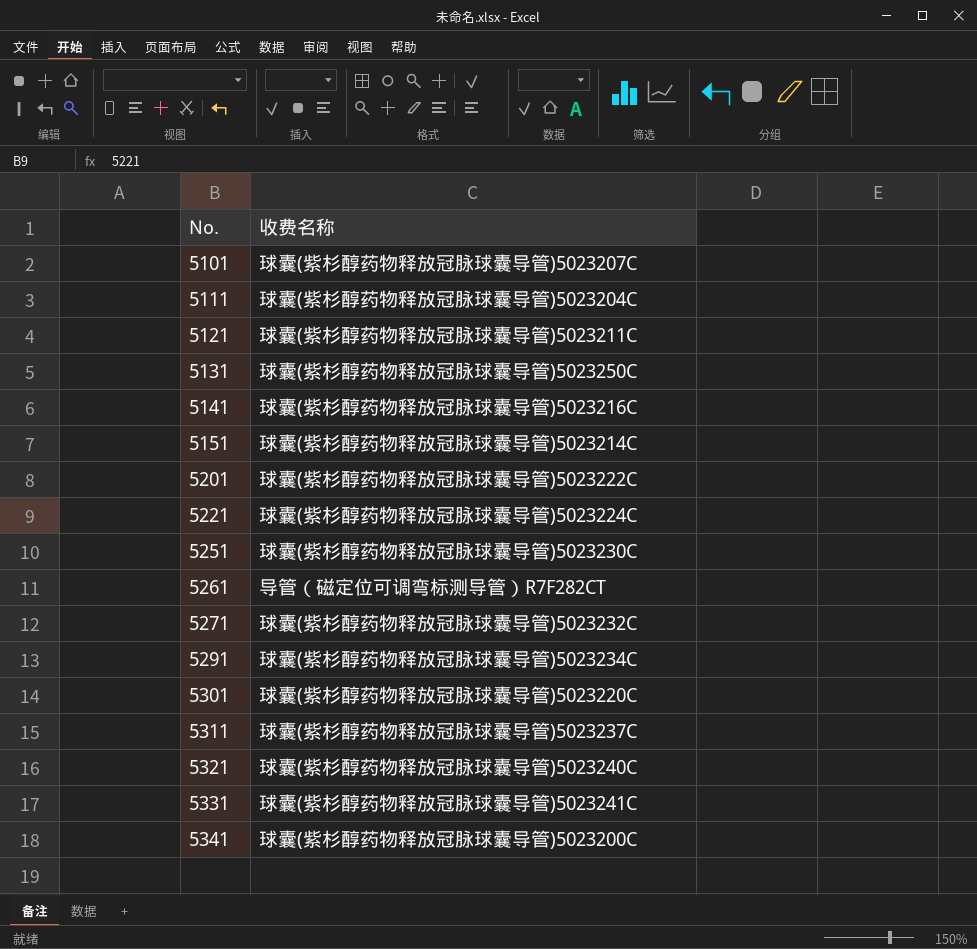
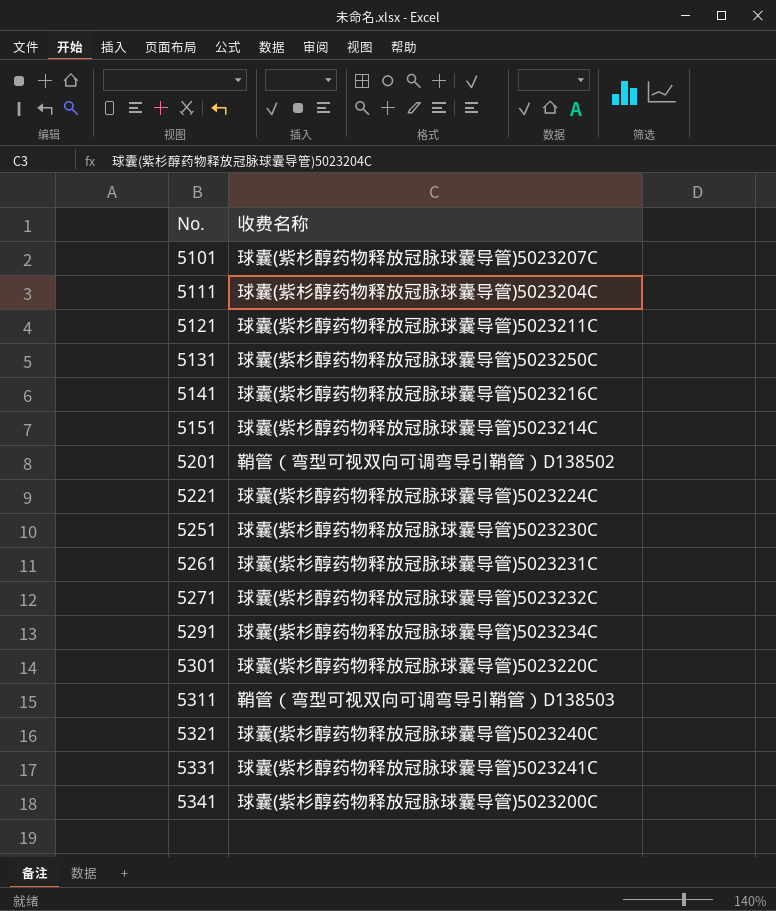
5201 | 收费名称: 球囊(紫杉醇药物释放冠脉球囊导管)5023222C -> 鞘管（弯型可视双向可调弯导引鞘管）D138502
5261 | 收费名称: 导管（磁定位可调弯标测导管）R7F282CT -> 球囊(紫杉醇药物释放冠脉球囊导管)5023231C
5311 | 收费名称: 球囊(紫杉醇药物释放冠脉球囊导管)5023237C -> 鞘管（弯型可视双向可调弯导引鞘管）D138503

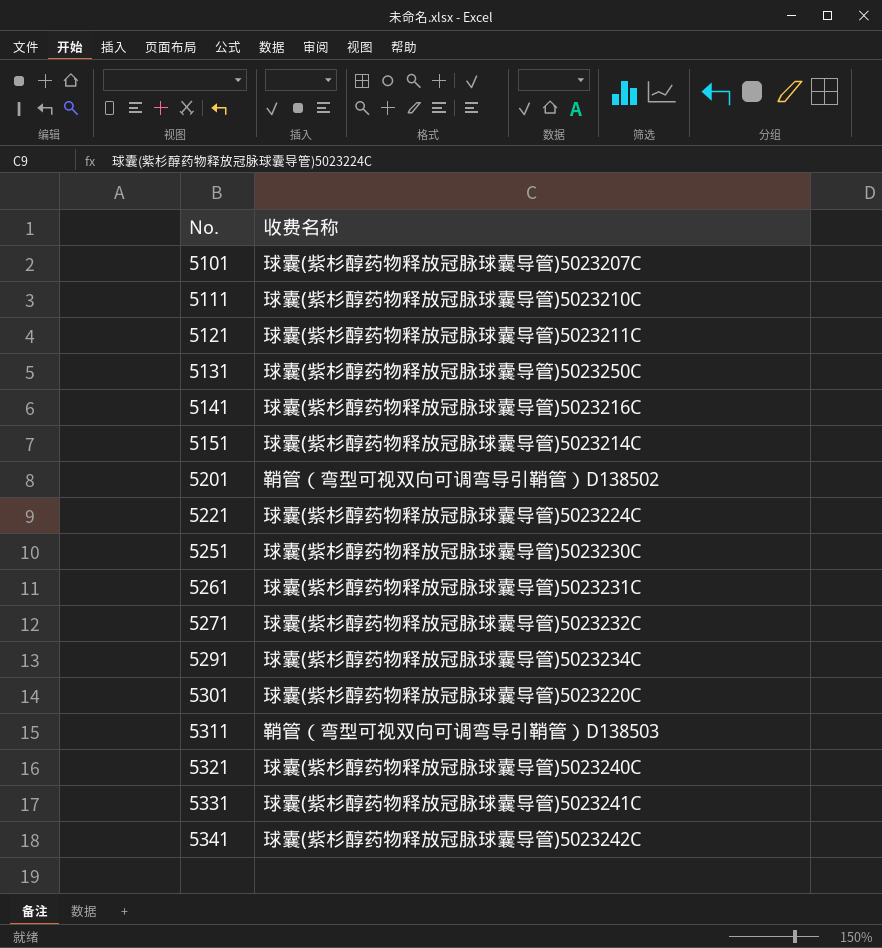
5111 | 收费名称: 球囊(紫杉醇药物释放冠脉球囊导管)5023204C -> 球囊(紫杉醇药物释放冠脉球囊导管)5023210C
5341 | 收费名称: 球囊(紫杉醇药物释放冠脉球囊导管)5023200C -> 球囊(紫杉醇药物释放冠脉球囊导管)5023242C

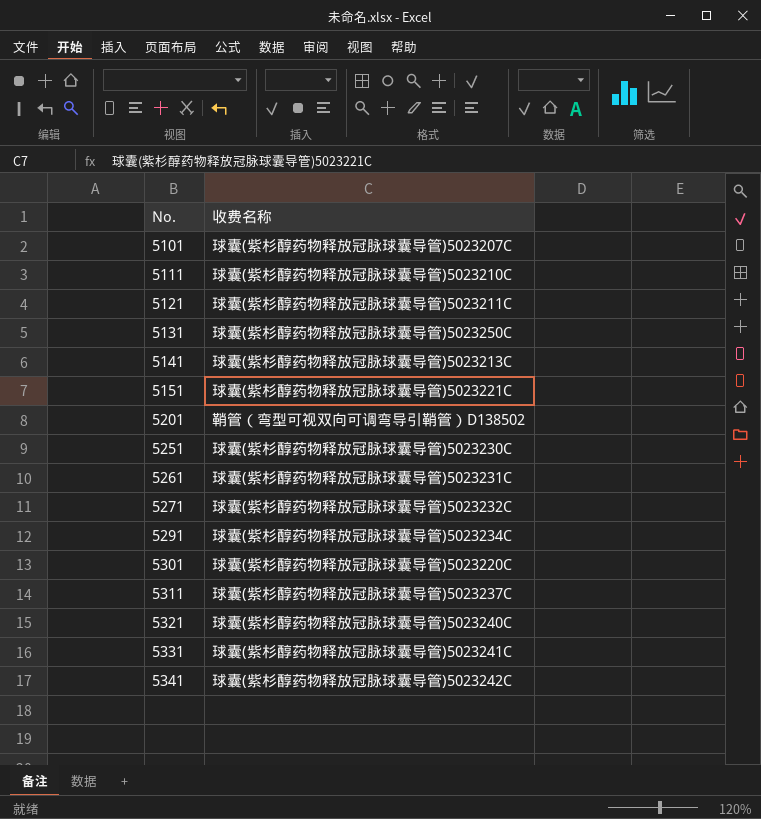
row 5221: 球囊(紫杉醇药物释放冠脉球囊导管)5023224C -> none
5141 | 收费名称: 球囊(紫杉醇药物释放冠脉球囊导管)5023216C -> 球囊(紫杉醇药物释放冠脉球囊导管)5023213C
5151 | 收费名称: 球囊(紫杉醇药物释放冠脉球囊导管)5023214C -> 球囊(紫杉醇药物释放冠脉球囊导管)5023221C
5311 | 收费名称: 鞘管（弯型可视双向可调弯导引鞘管）D138503 -> 球囊(紫杉醇药物释放冠脉球囊导管)5023237C

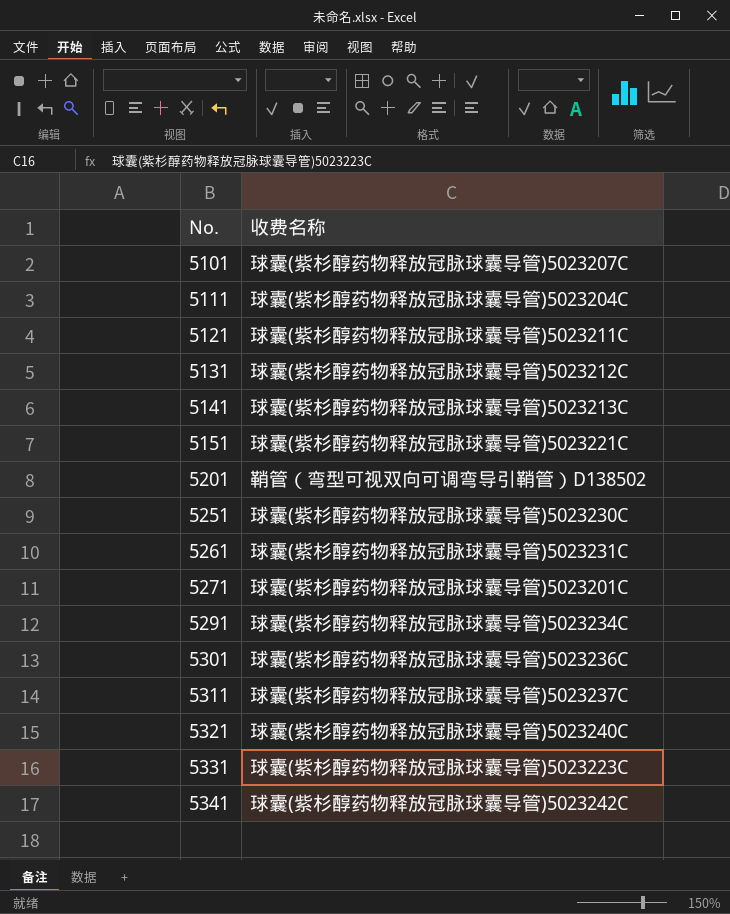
5111 | 收费名称: 球囊(紫杉醇药物释放冠脉球囊导管)5023210C -> 球囊(紫杉醇药物释放冠脉球囊导管)5023204C
5131 | 收费名称: 球囊(紫杉醇药物释放冠脉球囊导管)5023250C -> 球囊(紫杉醇药物释放冠脉球囊导管)5023212C
5271 | 收费名称: 球囊(紫杉醇药物释放冠脉球囊导管)5023232C -> 球囊(紫杉醇药物释放冠脉球囊导管)5023201C
5301 | 收费名称: 球囊(紫杉醇药物释放冠脉球囊导管)5023220C -> 球囊(紫杉醇药物释放冠脉球囊导管)5023236C
5331 | 收费名称: 球囊(紫杉醇药物释放冠脉球囊导管)5023241C -> 球囊(紫杉醇药物释放冠脉球囊导管)5023223C

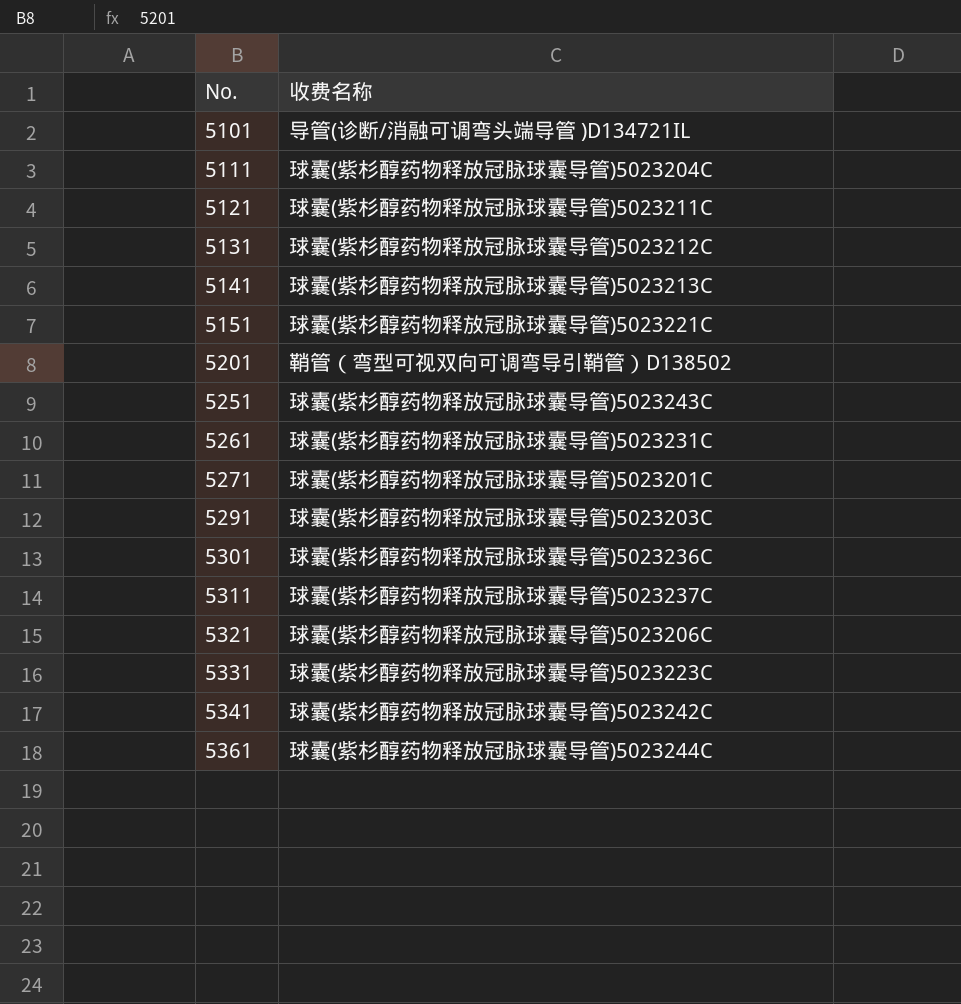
5101 | 收费名称: 球囊(紫杉醇药物释放冠脉球囊导管)5023207C -> 导管(诊断/消融可调弯头端导管 )D134721IL
5251 | 收费名称: 球囊(紫杉醇药物释放冠脉球囊导管)5023230C -> 球囊(紫杉醇药物释放冠脉球囊导管)5023243C
5291 | 收费名称: 球囊(紫杉醇药物释放冠脉球囊导管)5023234C -> 球囊(紫杉醇药物释放冠脉球囊导管)5023203C
5321 | 收费名称: 球囊(紫杉醇药物释放冠脉球囊导管)5023240C -> 球囊(紫杉醇药物释放冠脉球囊导管)5023206C
row 5361: none -> 球囊(紫杉醇药物释放冠脉球囊导管)5023244C

